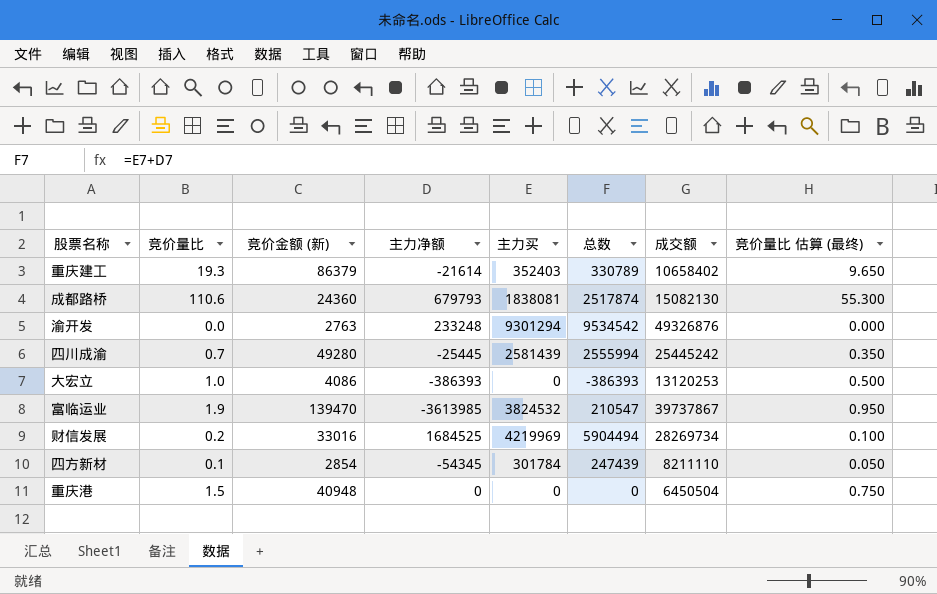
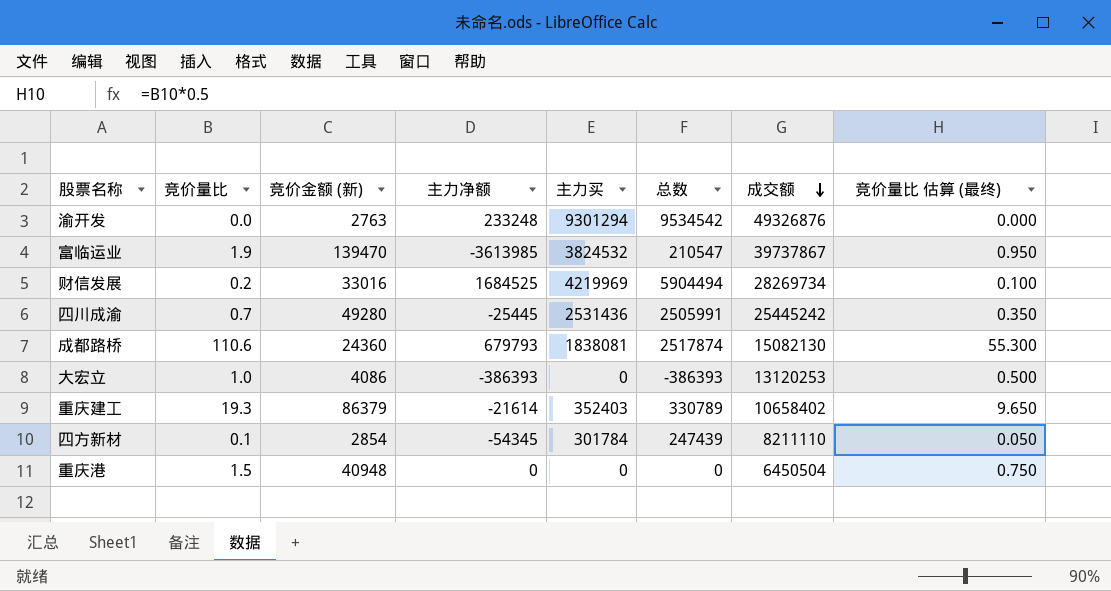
row order: none -> 成交额 descending
四川成渝 | 主力买: 2581439 -> 2531436
四川成渝 | 总数: 2555994 -> 2505991

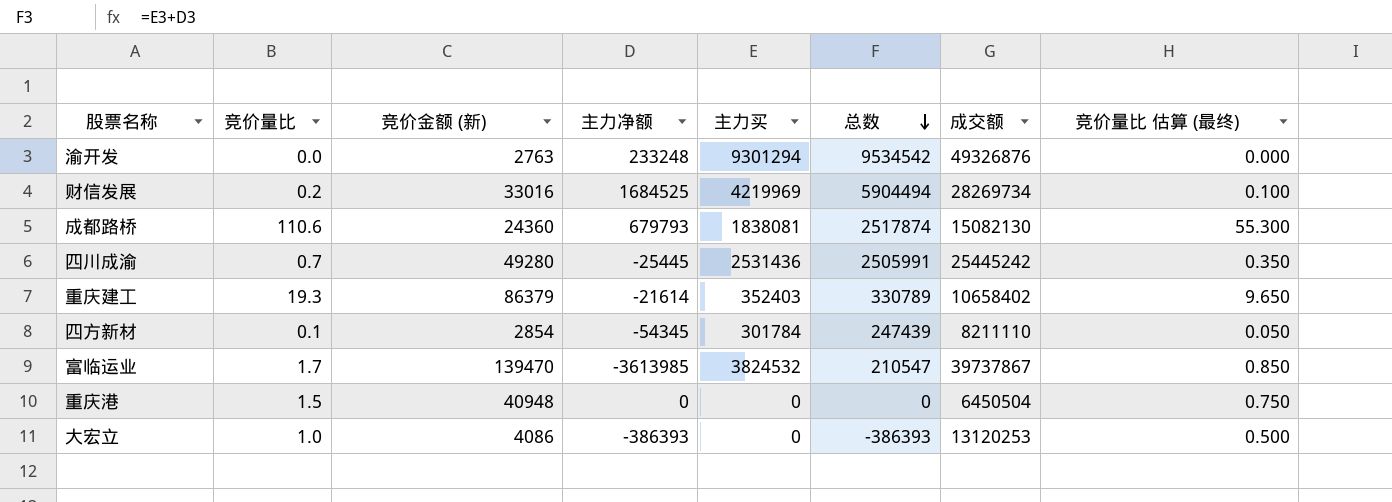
row order: 成交额 descending -> 总数 descending
富临运业 | 竞价量比: 1.9 -> 1.7
富临运业 | 竞价量比 估算 (最终): 0.950 -> 0.850

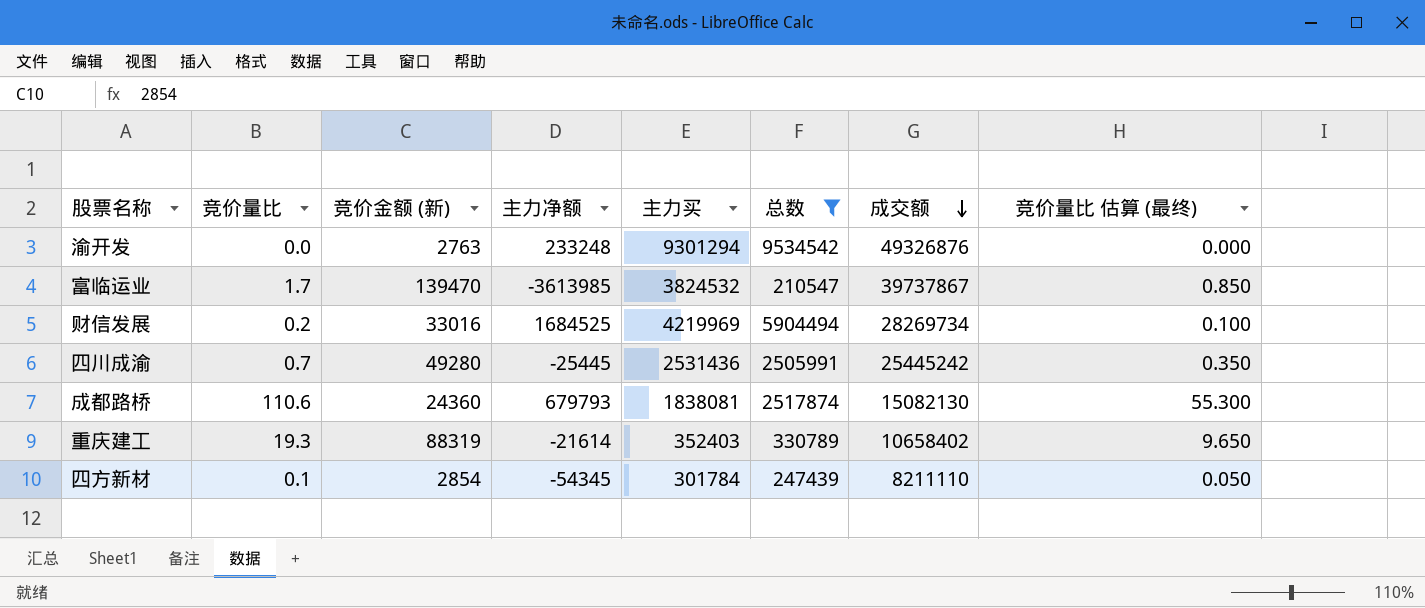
filter: none -> 总数 >= 210547
row order: 总数 descending -> 成交额 descending
重庆建工 | 竞价金额 (新): 86379 -> 88319

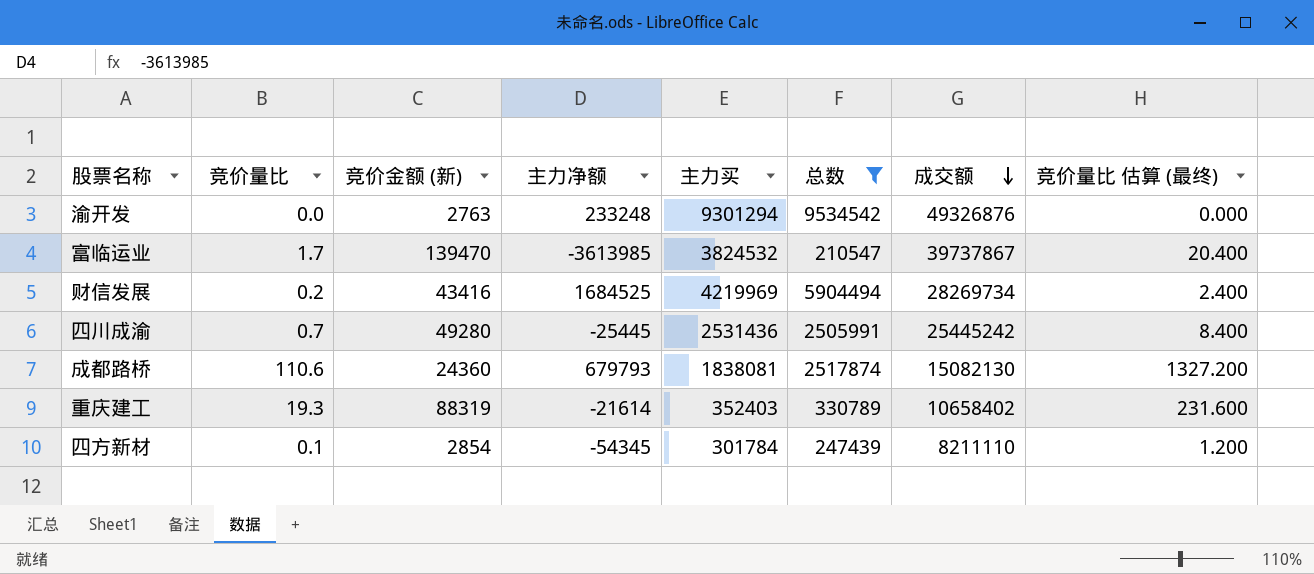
column 竞价量比 估算 (最终) | formula: [竞价量比] * 0.5 -> [竞价量比] * 12
财信发展 | 竞价金额 (新): 33016 -> 43416

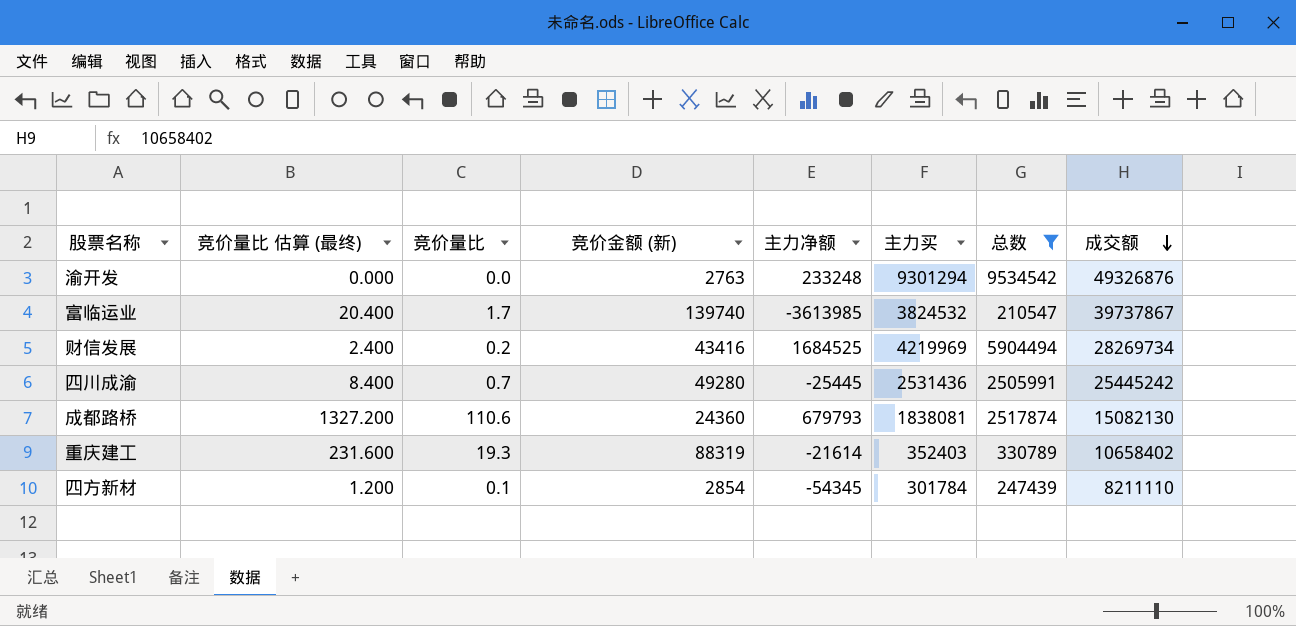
column 竞价量比 估算 (最终) | position: 8 -> 2
富临运业 | 竞价金额 (新): 139470 -> 139740

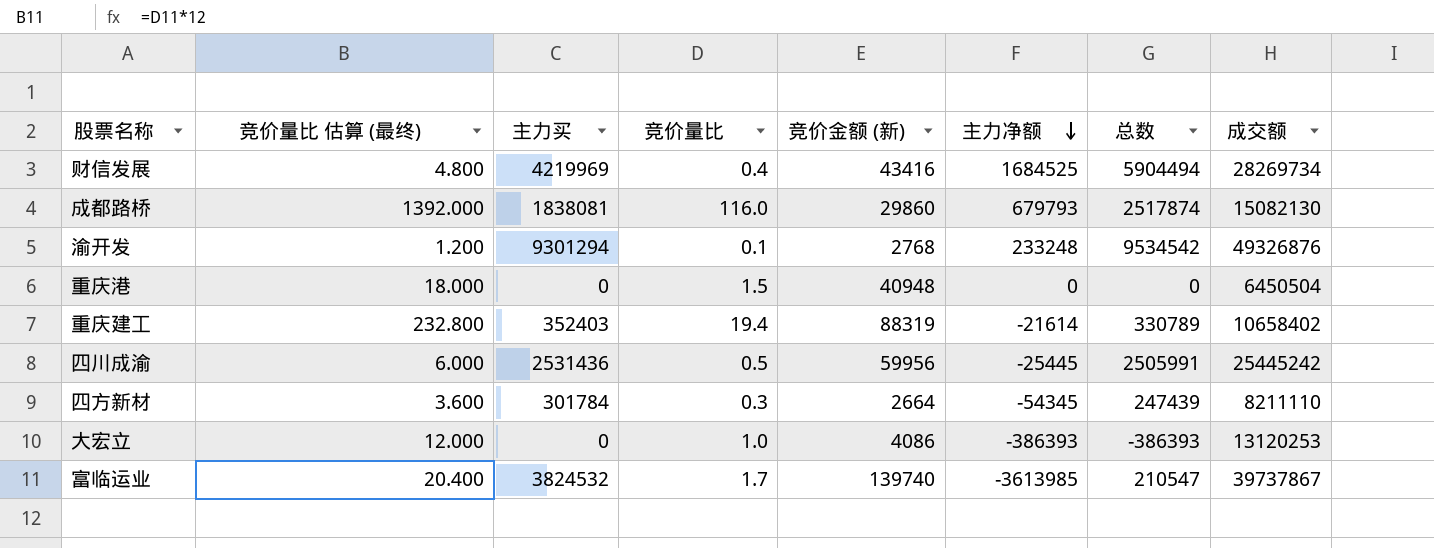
filter: 总数 >= 210547 -> none
row order: 成交额 descending -> 主力净额 descending
column 主力买 | position: 6 -> 3
财信发展 | 竞价量比 估算 (最终): 2.400 -> 4.800
财信发展 | 竞价量比: 0.2 -> 0.4
成都路桥 | 竞价量比 估算 (最终): 1327.200 -> 1392.000
成都路桥 | 竞价量比: 110.6 -> 116.0
成都路桥 | 竞价金额 (新): 24360 -> 29860
渝开发 | 竞价量比 估算 (最终): 0.000 -> 1.200
渝开发 | 竞价量比: 0.0 -> 0.1
渝开发 | 竞价金额 (新): 2763 -> 2768
重庆建工 | 竞价量比 估算 (最终): 231.600 -> 232.800
重庆建工 | 竞价量比: 19.3 -> 19.4
四川成渝 | 竞价量比 估算 (最终): 8.400 -> 6.000
四川成渝 | 竞价量比: 0.7 -> 0.5
四川成渝 | 竞价金额 (新): 49280 -> 59956
四方新材 | 竞价量比 估算 (最终): 1.200 -> 3.600
四方新材 | 竞价量比: 0.1 -> 0.3
四方新材 | 竞价金额 (新): 2854 -> 2664

